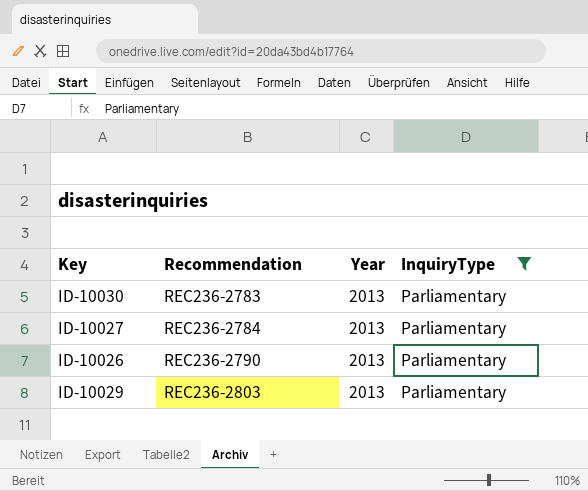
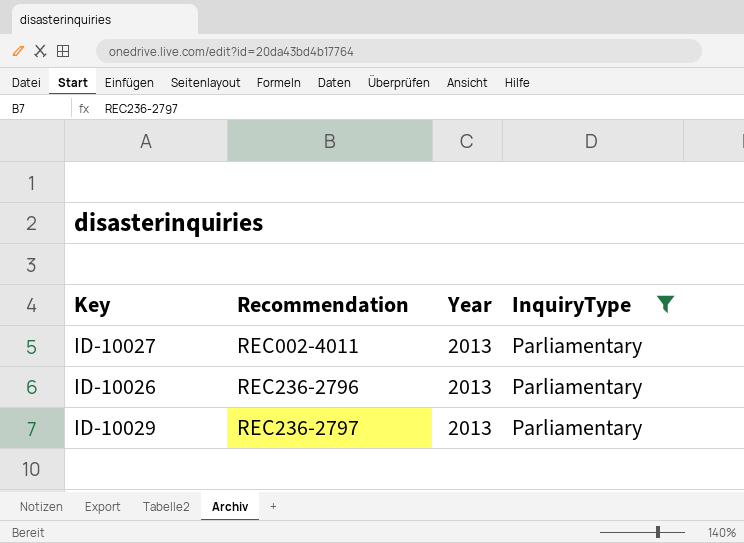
row ID-10030: REC236-2783 | 2013 | Parliamentary -> none
ID-10027 | Recommendation: REC236-2784 -> REC002-4011
ID-10026 | Recommendation: REC236-2790 -> REC236-2796
ID-10029 | Recommendation: REC236-2803 -> REC236-2797

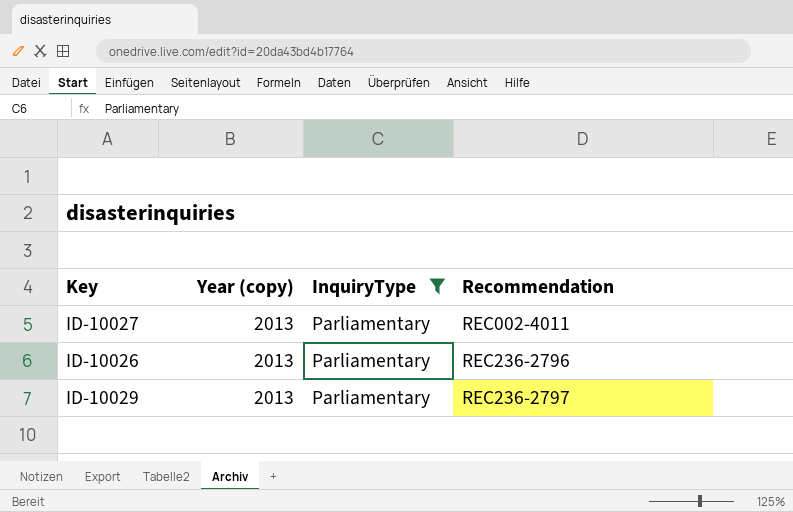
column name: Year -> Year (copy)
column Recommendation | position: 2 -> 4

